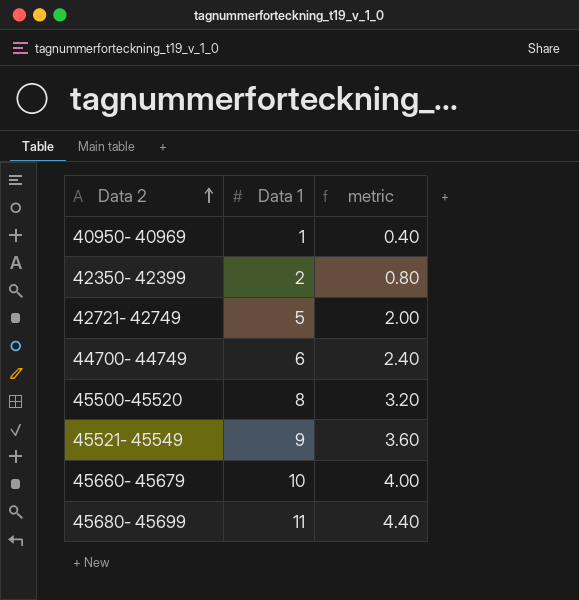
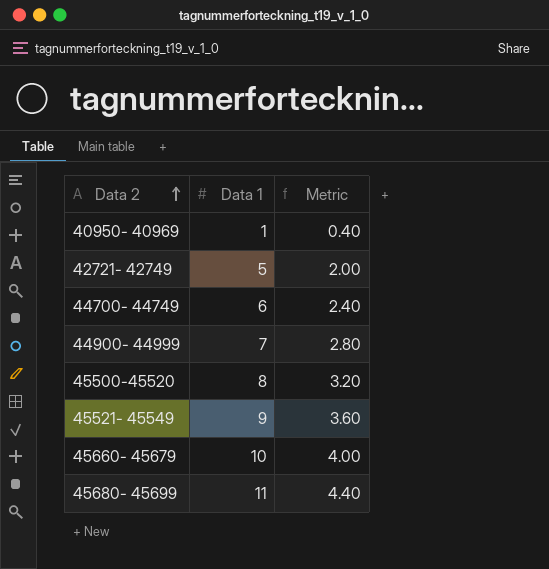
column name: metric -> Metric
row 42350- 42399: 2 | 0.80 -> none
row 44900- 44999: none -> 7 | 2.80

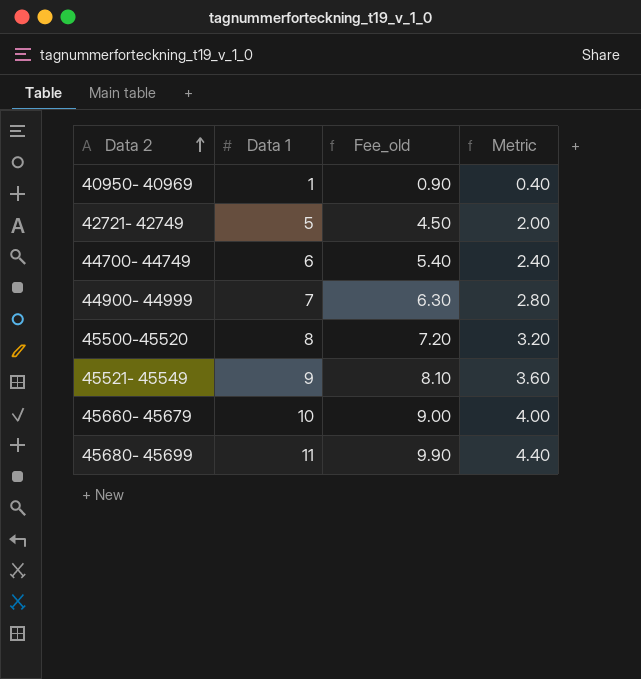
column Fee_old | formula: none -> [Data 1] * 0.9

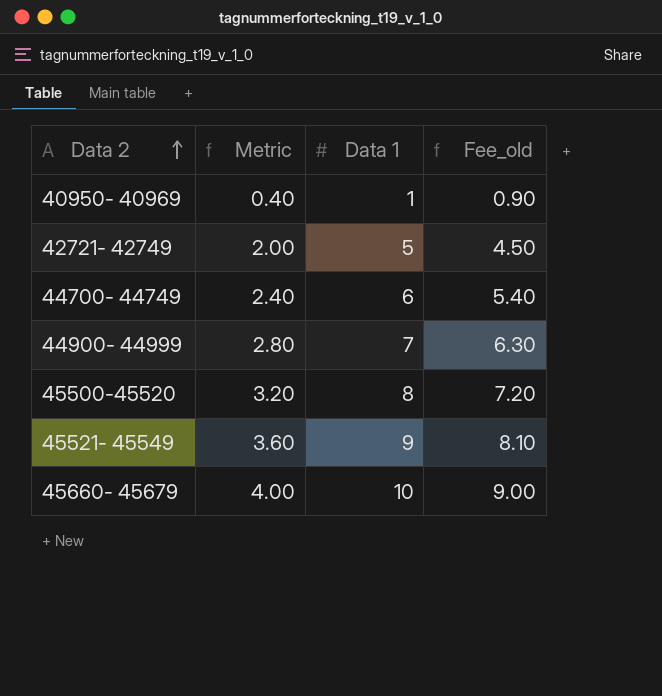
column Metric | position: 4 -> 2
row 45680- 45699: 11 | 9.90 | 4.40 -> none

